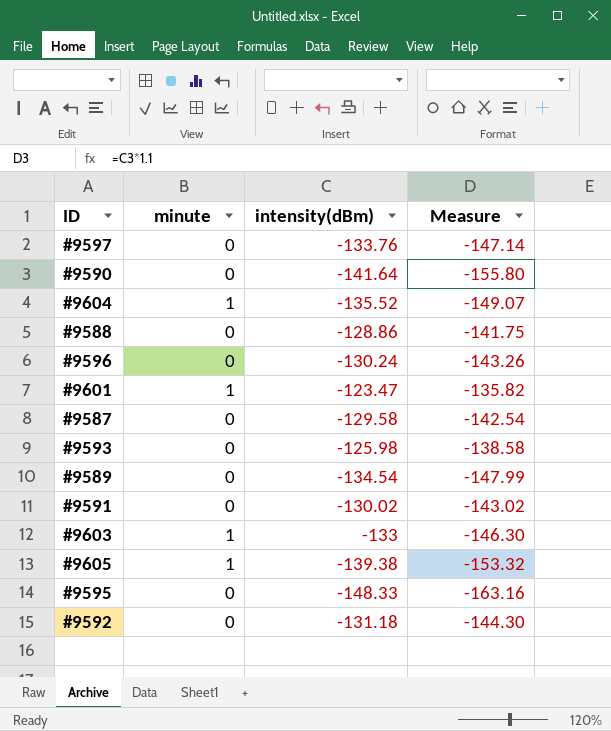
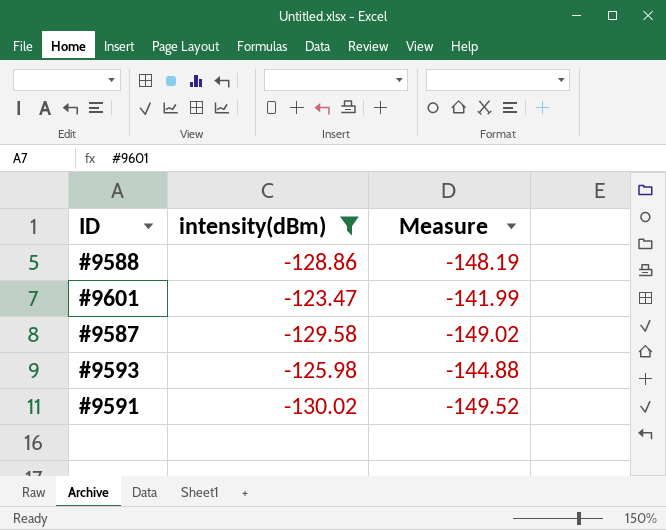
filter: none -> intensity(dBm) >= -130.02
column minute | position: 2 -> none
column Measure | formula: [intensity(dBm)] * 1.1 -> [intensity(dBm)] * 1.15

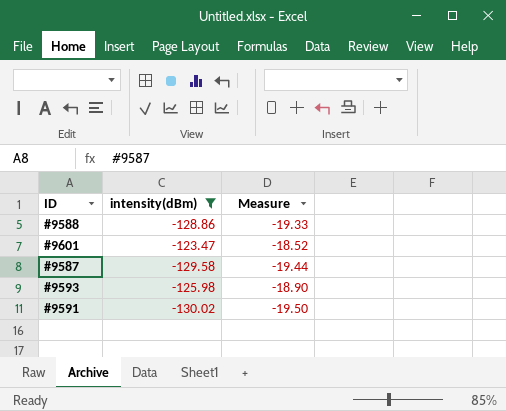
column Measure | formula: [intensity(dBm)] * 1.15 -> [intensity(dBm)] * 0.15

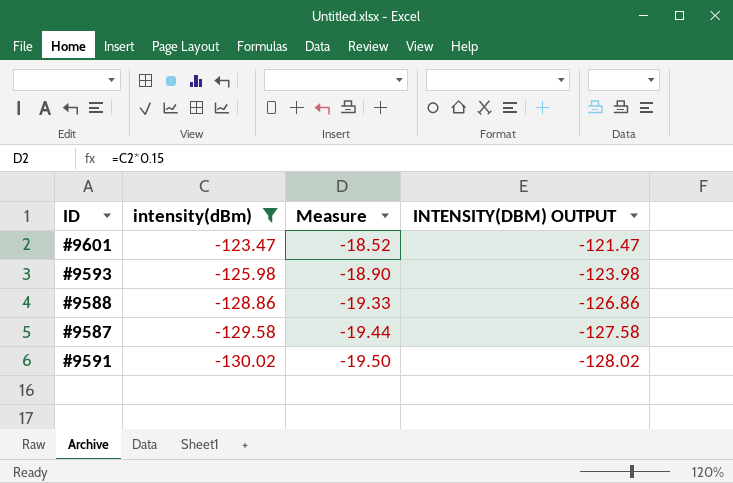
row order: none -> intensity(dBm) descending
column INTENSITY(DBM) OUTPUT | formula: none -> [intensity(dBm)] + 2

